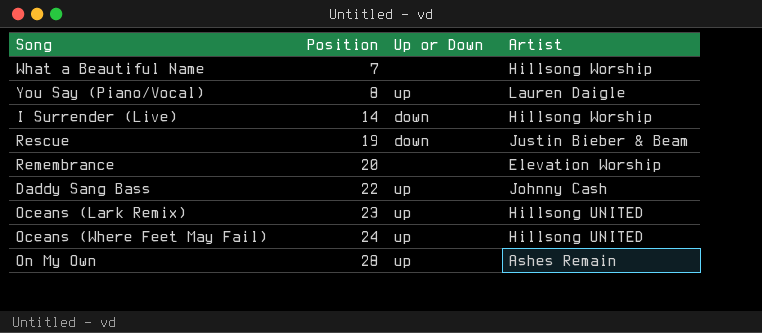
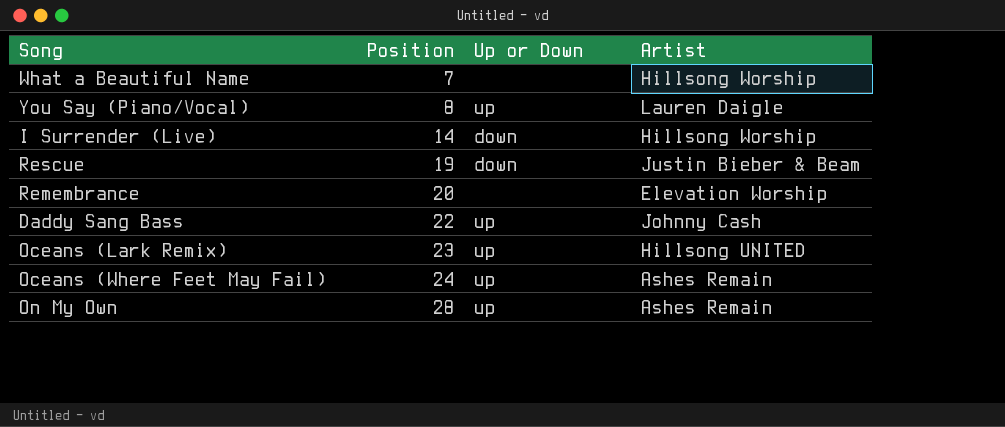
Oceans (Where Feet May Fail) | Artist: Hillsong UNITED -> Ashes Remain

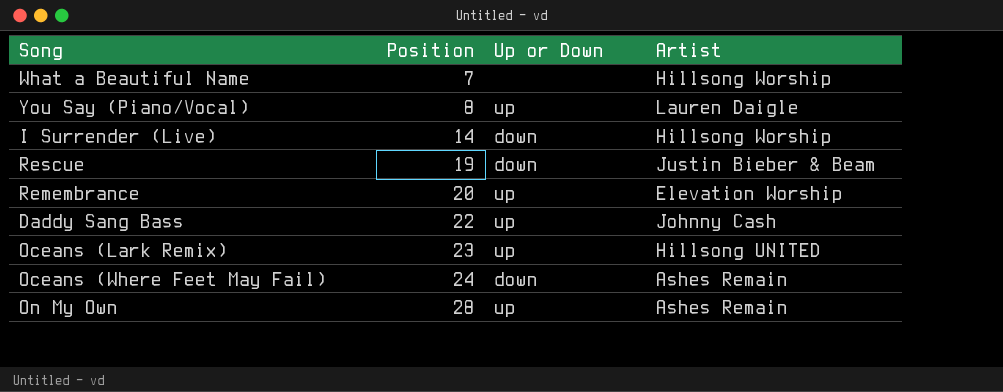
Remembrance | Up or Down: none -> up
Oceans (Where Feet May Fail) | Up or Down: up -> down

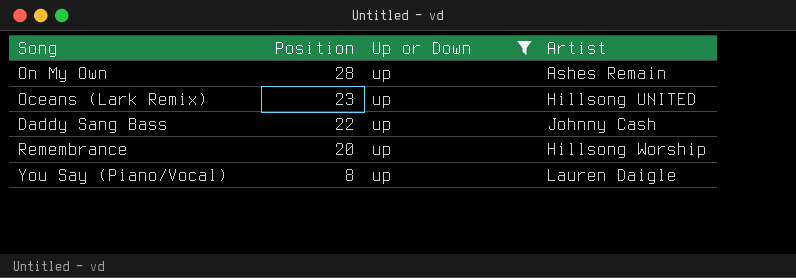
filter: none -> Up or Down = up
row order: Position ascending -> Position descending
Remembrance | Artist: Elevation Worship -> Hillsong Worship

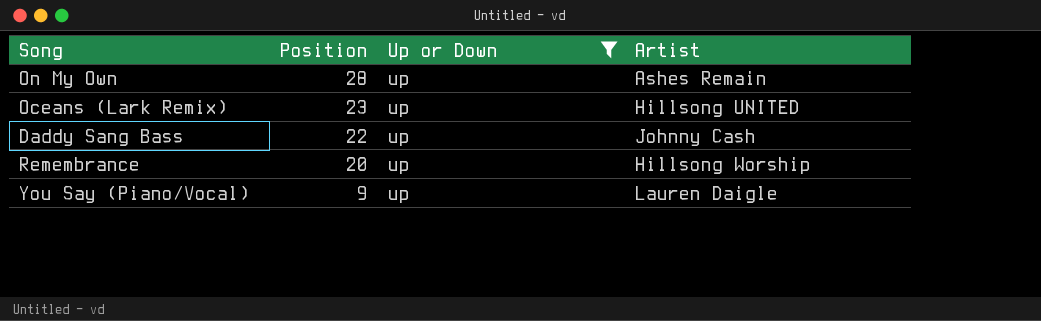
You Say (Piano/Vocal) | Position: 8 -> 9

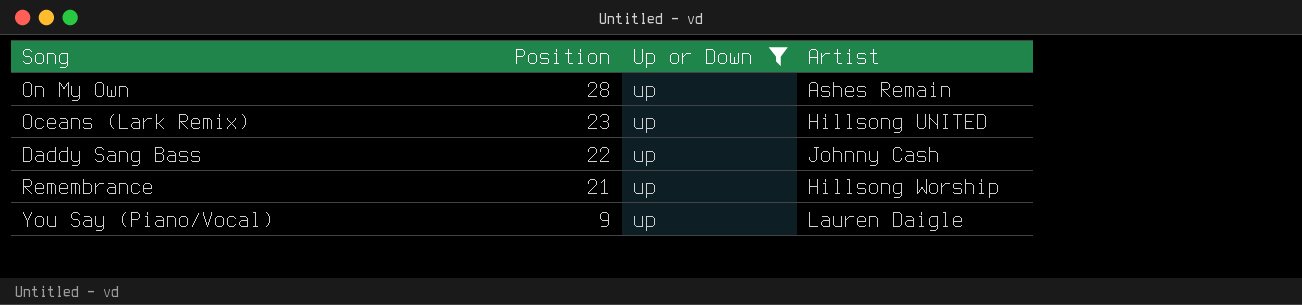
Remembrance | Position: 20 -> 21

